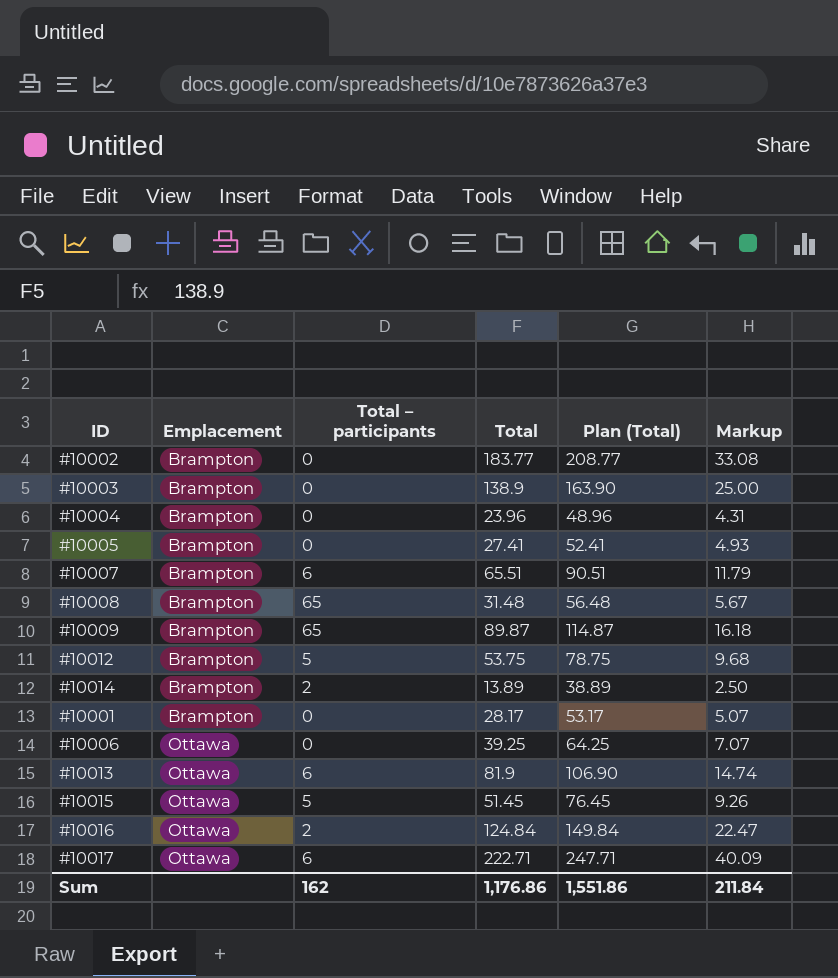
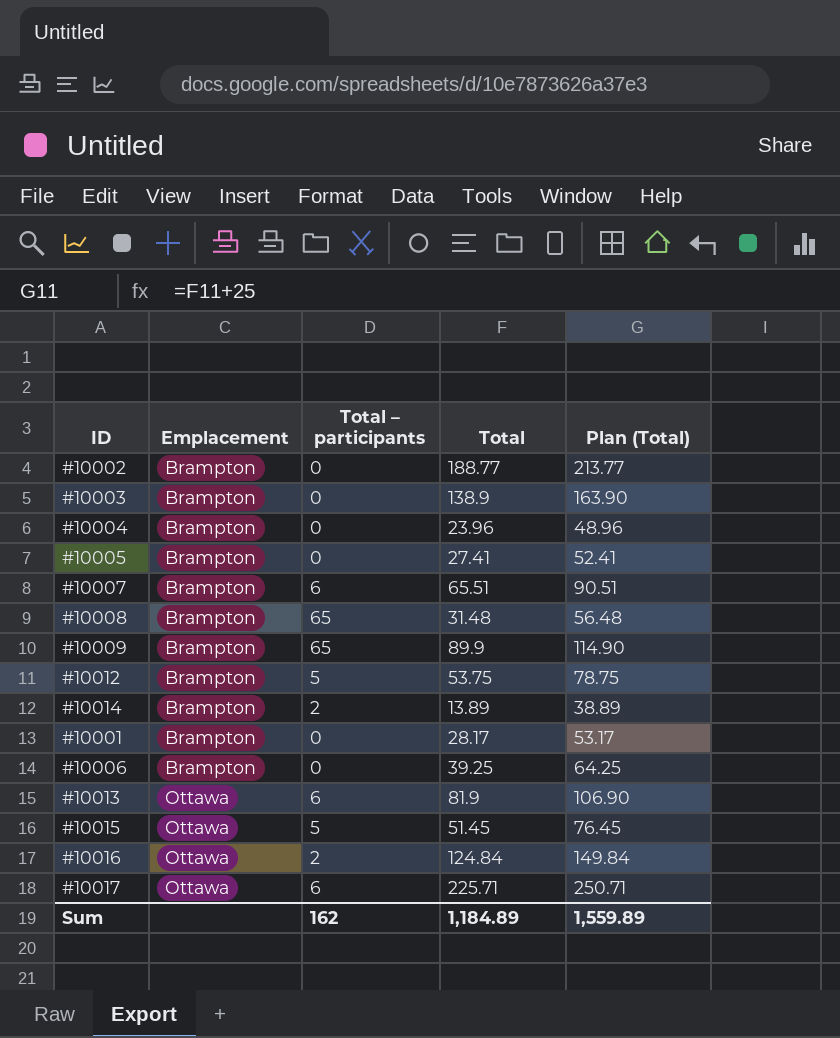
column Markup | formula: [Total] * 0.18 -> none
#10002 | Total: 183.77 -> 188.77
#10002 | Plan (Total): 208.77 -> 213.77
#10009 | Total: 89.87 -> 89.9
#10009 | Plan (Total): 114.87 -> 114.90
#10006 | Emplacement: Ottawa -> Brampton
#10017 | Total: 222.71 -> 225.71
#10017 | Plan (Total): 247.71 -> 250.71
Sum | Total: 1,176.86 -> 1,184.89
Sum | Plan (Total): 1,551.86 -> 1,559.89

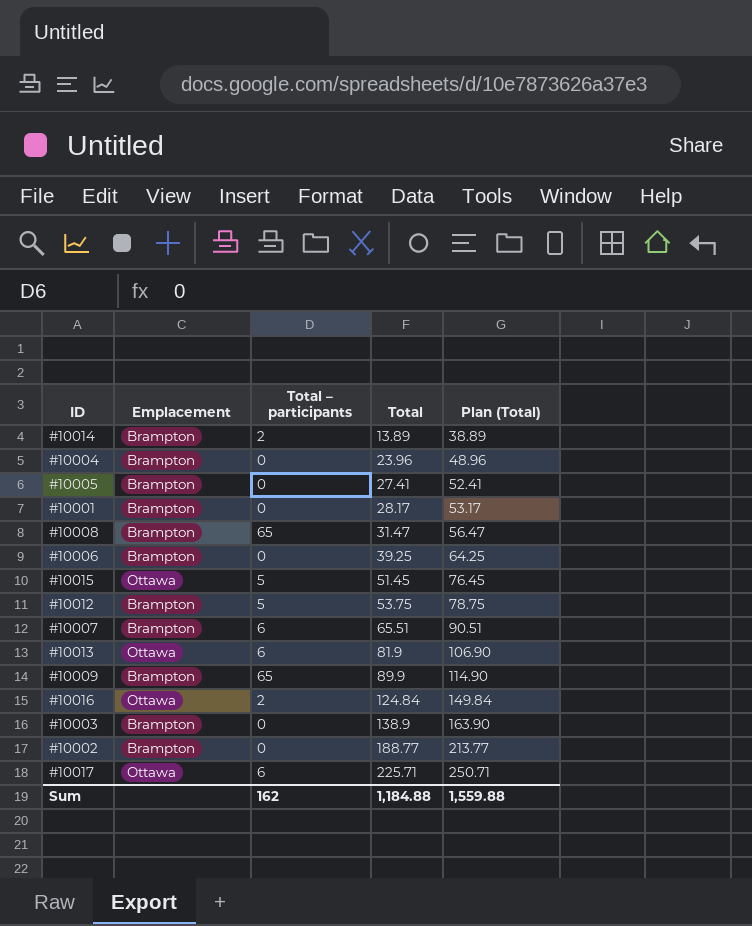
row order: Emplacement ascending -> Total ascending
#10008 | Total: 31.48 -> 31.47
#10008 | Plan (Total): 56.48 -> 56.47
Sum | Total: 1,184.89 -> 1,184.88
Sum | Plan (Total): 1,559.89 -> 1,559.88

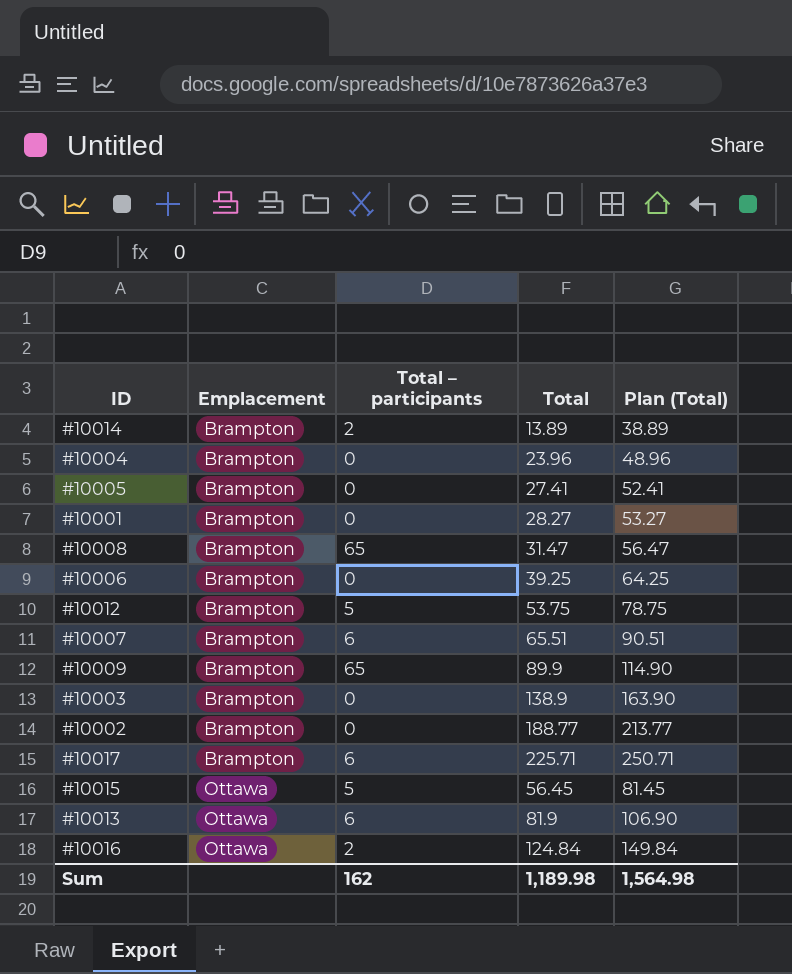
row order: Total ascending -> Emplacement ascending
#10001 | Total: 28.17 -> 28.27
#10001 | Plan (Total): 53.17 -> 53.27
#10017 | Emplacement: Ottawa -> Brampton
#10015 | Total: 51.45 -> 56.45
#10015 | Plan (Total): 76.45 -> 81.45
Sum | Total: 1,184.88 -> 1,189.98
Sum | Plan (Total): 1,559.88 -> 1,564.98

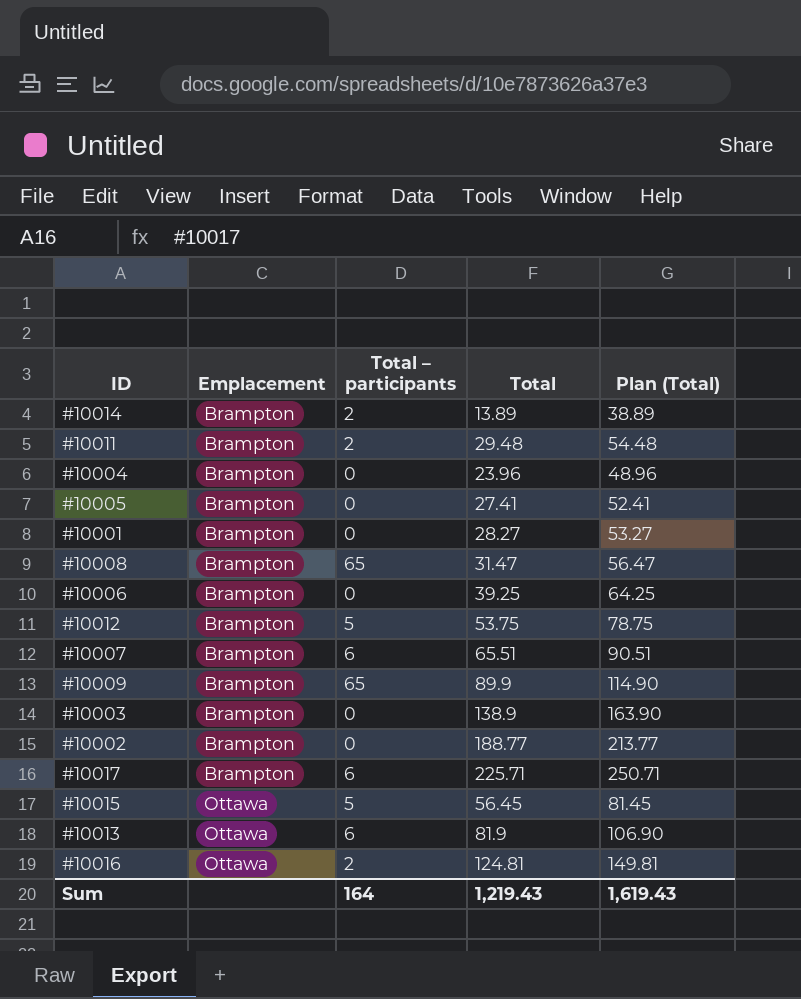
row #10011: none -> Brampton | 2 | 29.48 | 54.48
#10016 | Total: 124.84 -> 124.81
#10016 | Plan (Total): 149.84 -> 149.81
Sum | Total – participants: 162 -> 164
Sum | Total: 1,189.98 -> 1,219.43
Sum | Plan (Total): 1,564.98 -> 1,619.43

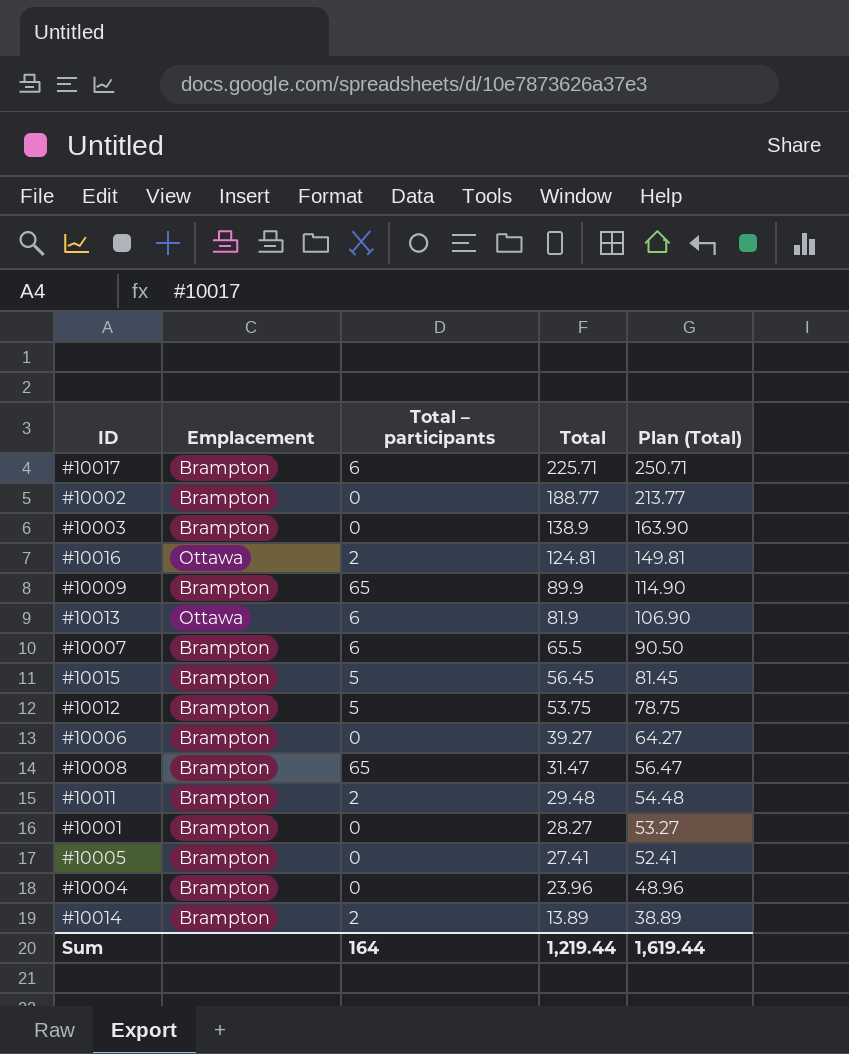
row order: Emplacement ascending -> Total descending
#10007 | Total: 65.51 -> 65.5
#10007 | Plan (Total): 90.51 -> 90.50
#10015 | Emplacement: Ottawa -> Brampton
#10006 | Total: 39.25 -> 39.27
#10006 | Plan (Total): 64.25 -> 64.27
Sum | Total: 1,219.43 -> 1,219.44
Sum | Plan (Total): 1,619.43 -> 1,619.44

